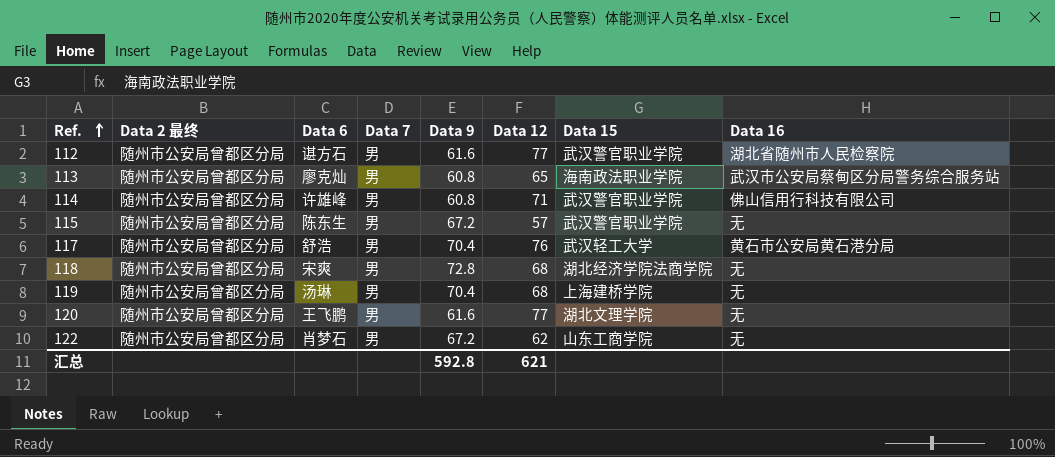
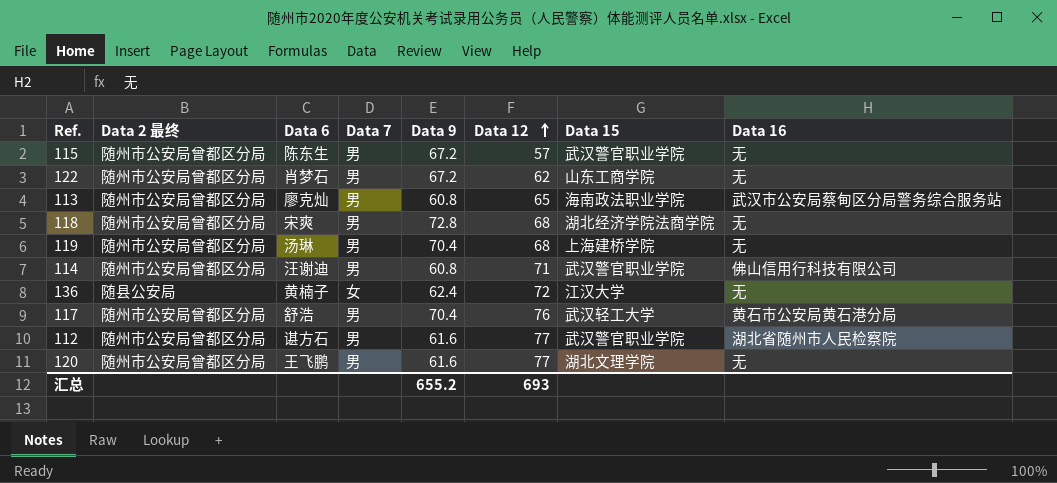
row order: Ref. ascending -> Data 12 ascending
114 | Data 6: 许雄峰 -> 汪谢迪
row 136: none -> 随县公安局 | 黄楠子 | 女 | 62.4 | 72 | 江汉大学 | 无
汇总 | Data 9: 592.8 -> 655.2
汇总 | Data 12: 621 -> 693

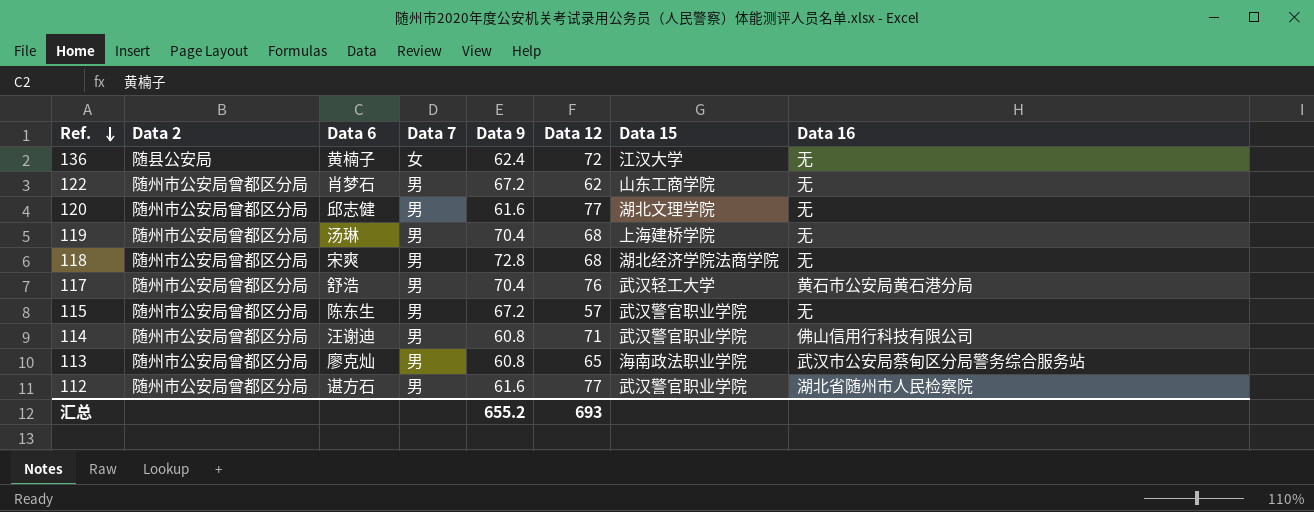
row order: Data 12 ascending -> Ref. descending
column name: Data 2 最终 -> Data 2
120 | Data 6: 王飞鹏 -> 邱志健

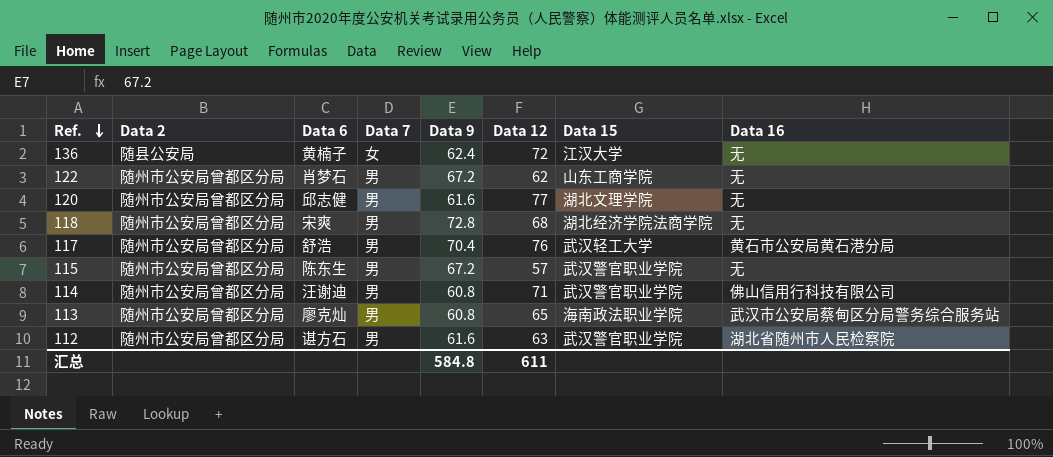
row 119: 随州市公安局曾都区分局 | 汤琳 | 男 | 70.4 | 68 | 上海建桥学院 | 无 -> none
112 | Data 12: 77 -> 63
汇总 | Data 9: 655.2 -> 584.8
汇总 | Data 12: 693 -> 611

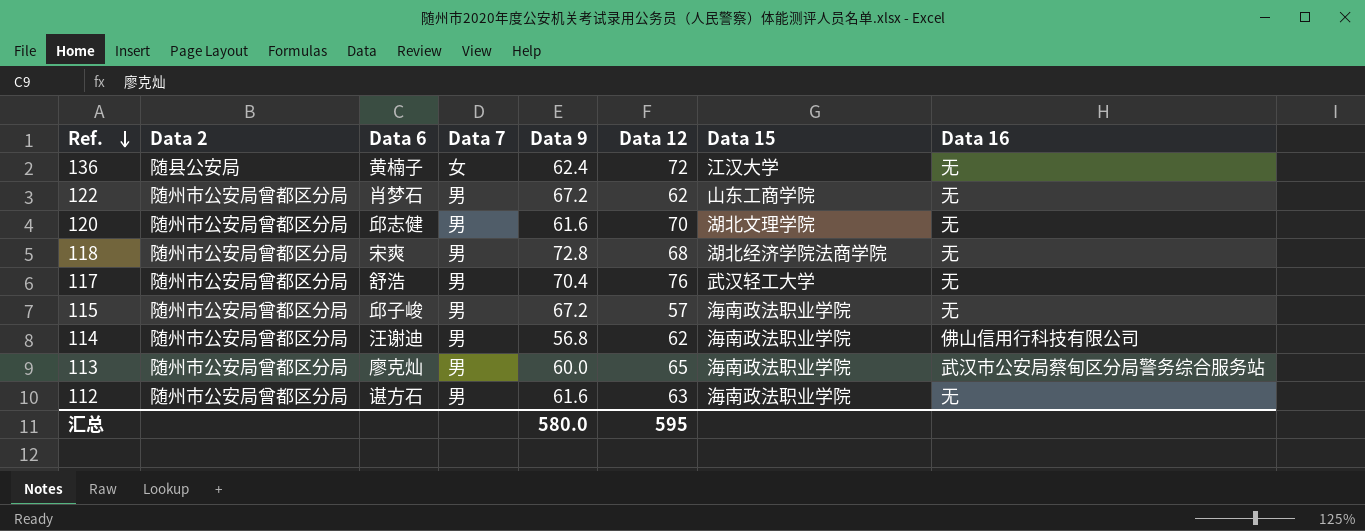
120 | Data 12: 77 -> 70
117 | Data 16: 黄石市公安局黄石港分局 -> 无
115 | Data 6: 陈东生 -> 邱子峻
115 | Data 15: 武汉警官职业学院 -> 海南政法职业学院
114 | Data 9: 60.8 -> 56.8
114 | Data 12: 71 -> 62
114 | Data 15: 武汉警官职业学院 -> 海南政法职业学院
113 | Data 9: 60.8 -> 60.0
112 | Data 15: 武汉警官职业学院 -> 海南政法职业学院
112 | Data 16: 湖北省随州市人民检察院 -> 无
汇总 | Data 9: 584.8 -> 580.0
汇总 | Data 12: 611 -> 595

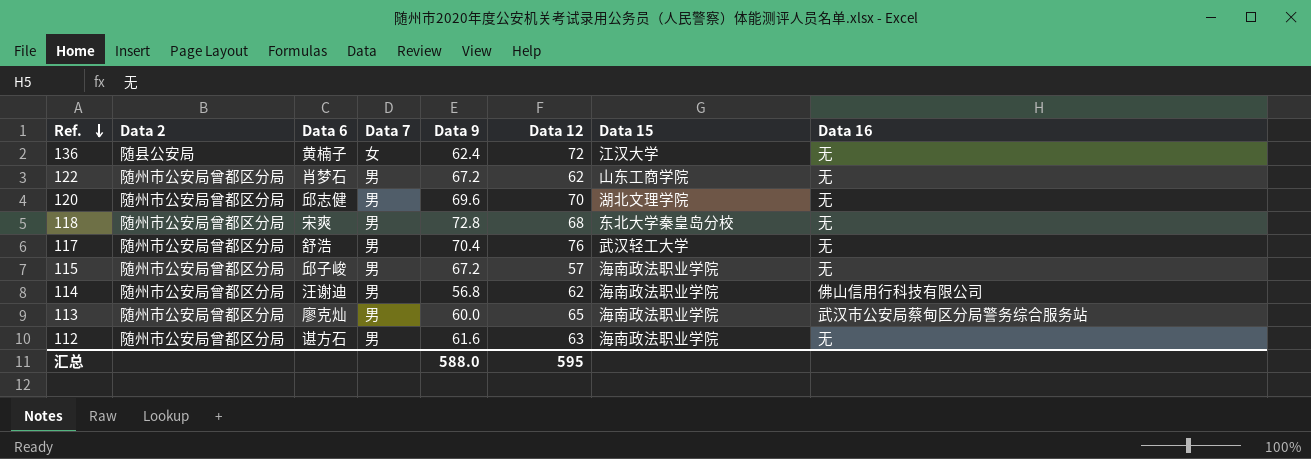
120 | Data 9: 61.6 -> 69.6
118 | Data 15: 湖北经济学院法商学院 -> 东北大学秦皇岛分校
汇总 | Data 9: 580.0 -> 588.0

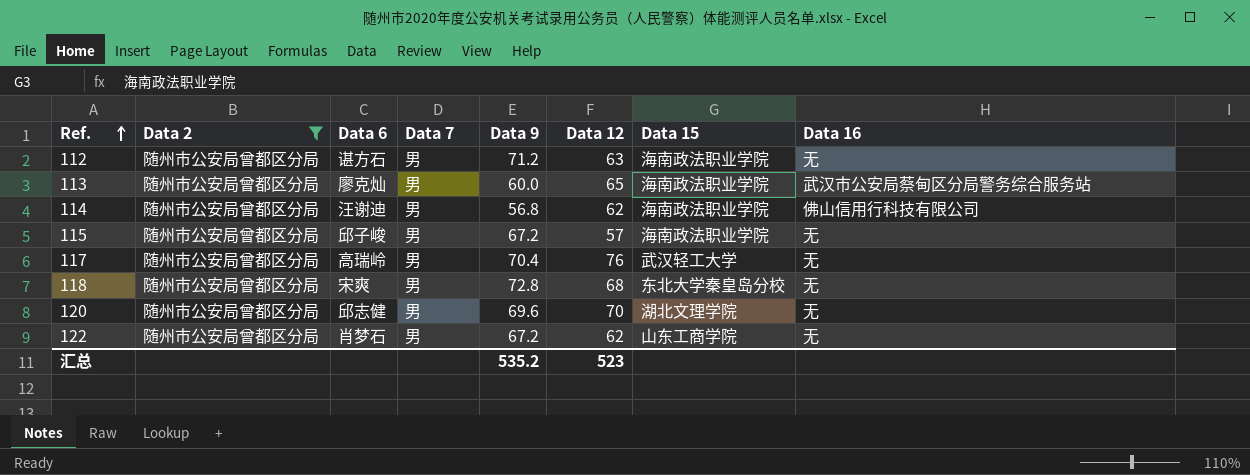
filter: none -> Data 2 = 随州市公安局曾都区分局
row order: Ref. descending -> Ref. ascending
112 | Data 9: 61.6 -> 71.2
117 | Data 6: 舒浩 -> 高瑞岭
汇总 | Data 9: 588.0 -> 535.2
汇总 | Data 12: 595 -> 523

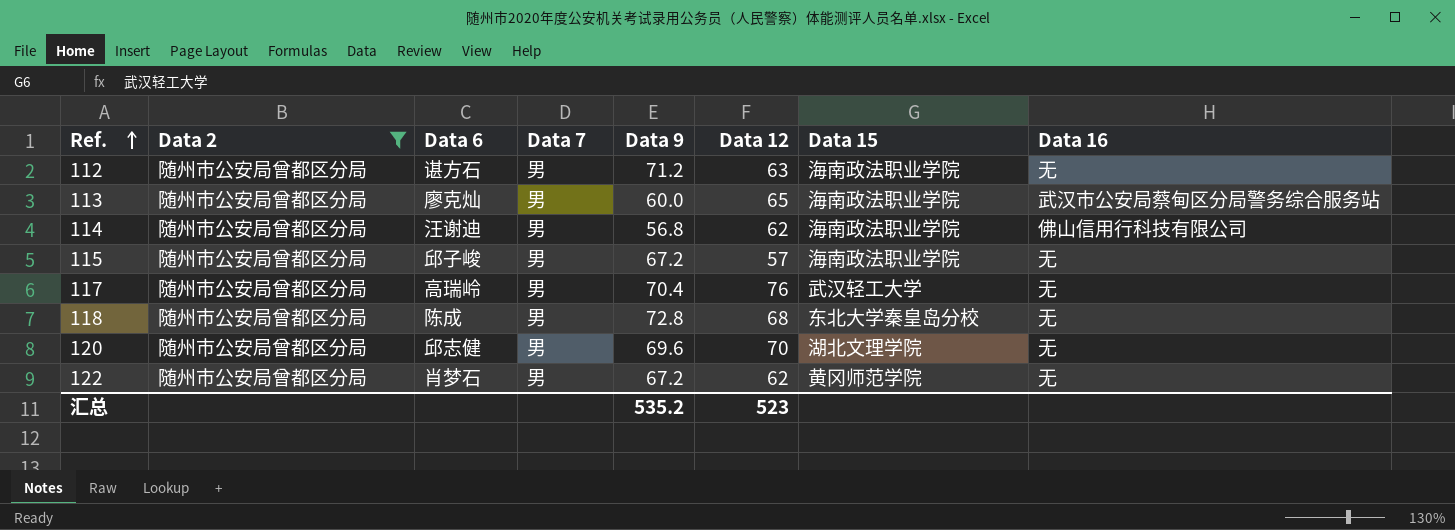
118 | Data 6: 宋爽 -> 陈成
122 | Data 15: 山东工商学院 -> 黄冈师范学院

